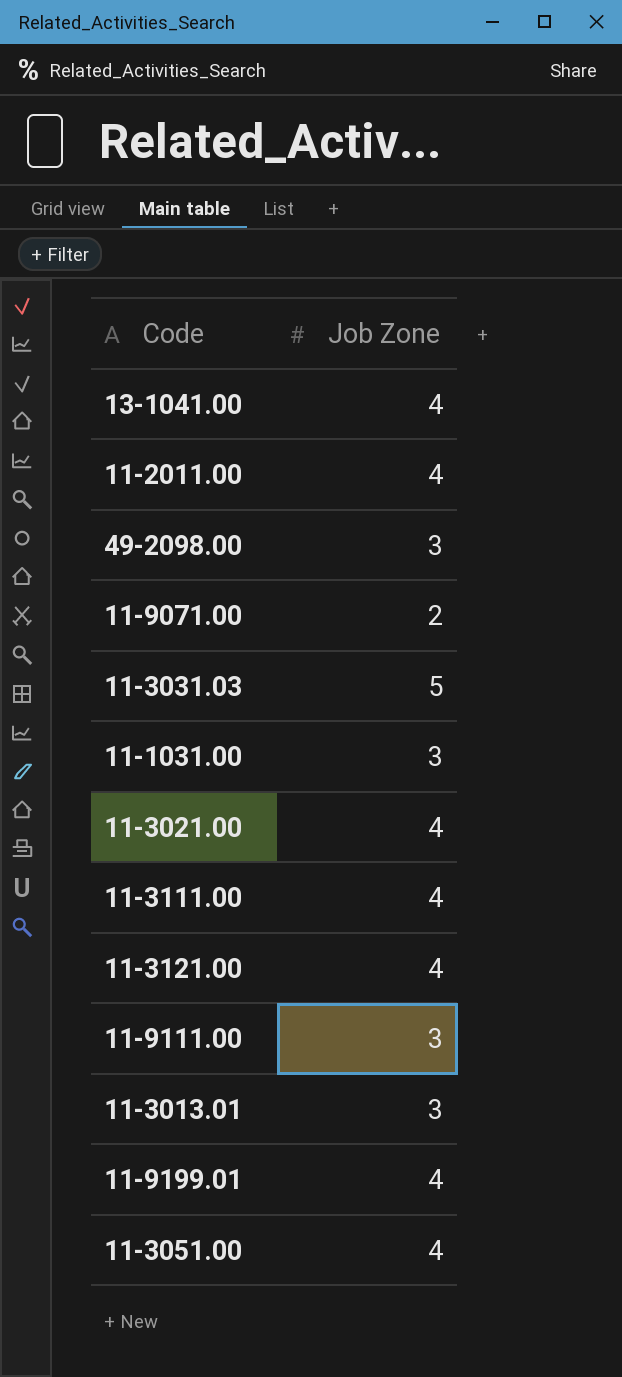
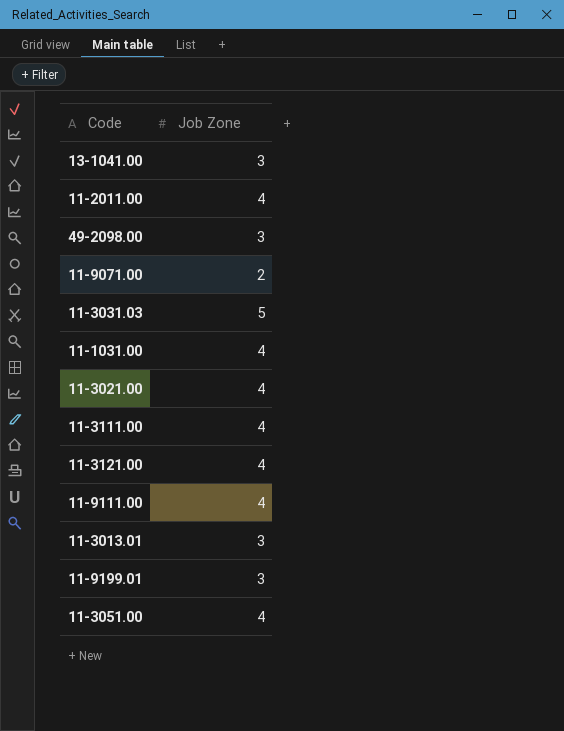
13-1041.00 | Job Zone: 4 -> 3
11-1031.00 | Job Zone: 3 -> 4
11-9111.00 | Job Zone: 3 -> 4
11-9199.01 | Job Zone: 4 -> 3

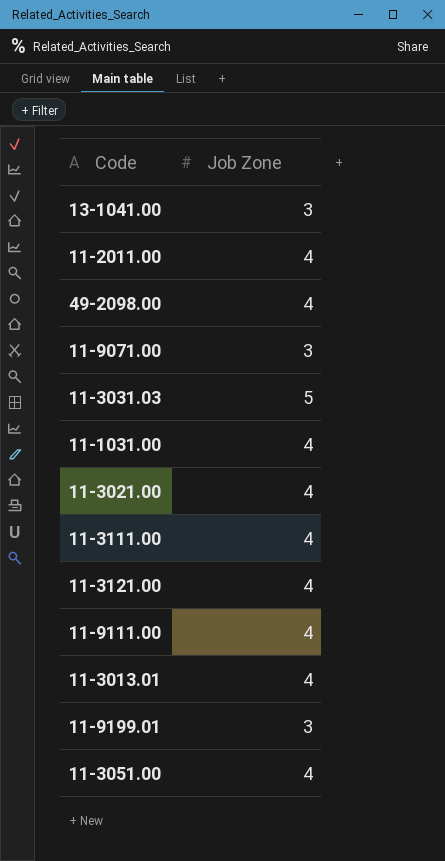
49-2098.00 | Job Zone: 3 -> 4
11-9071.00 | Job Zone: 2 -> 3
11-3013.01 | Job Zone: 3 -> 4

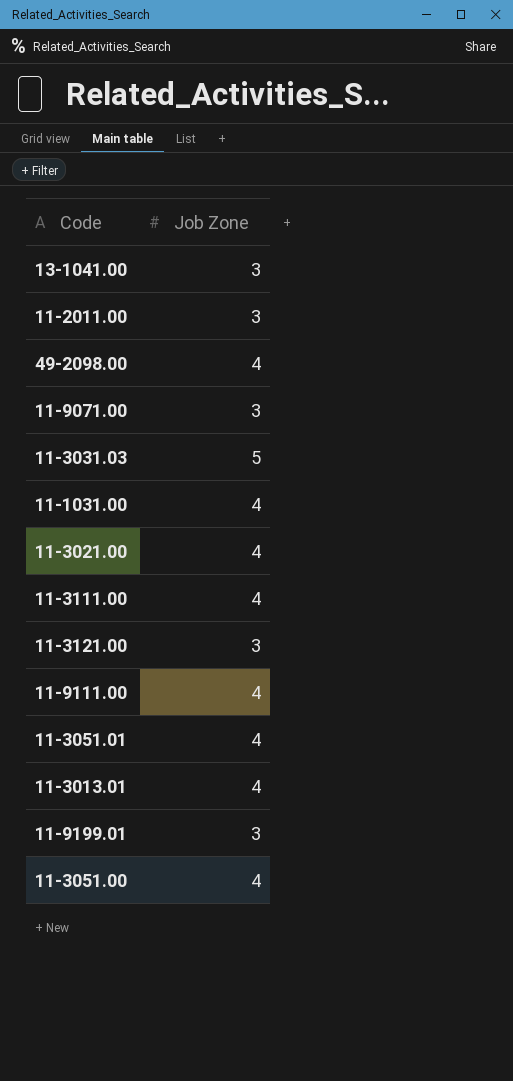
11-2011.00 | Job Zone: 4 -> 3
11-3121.00 | Job Zone: 4 -> 3
row 11-3051.01: none -> 4

